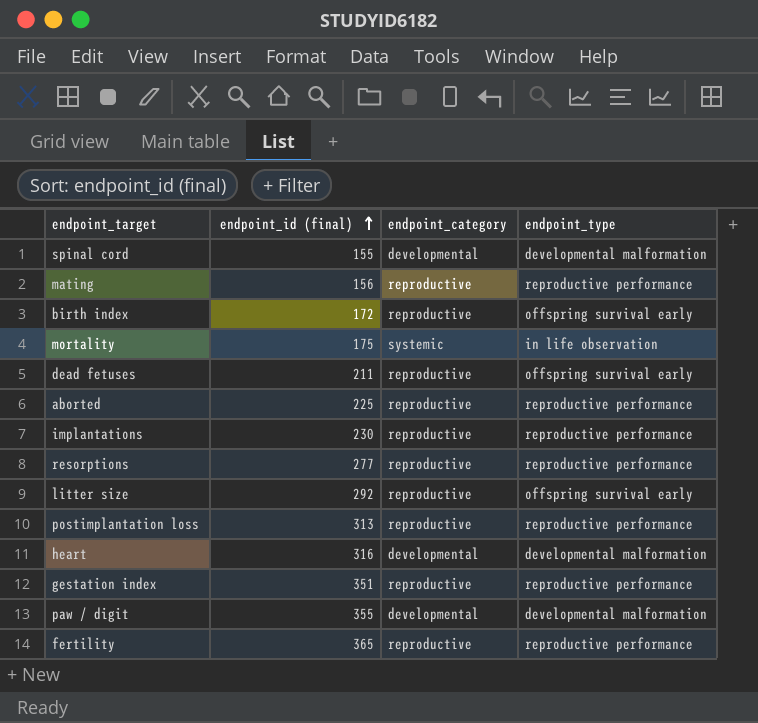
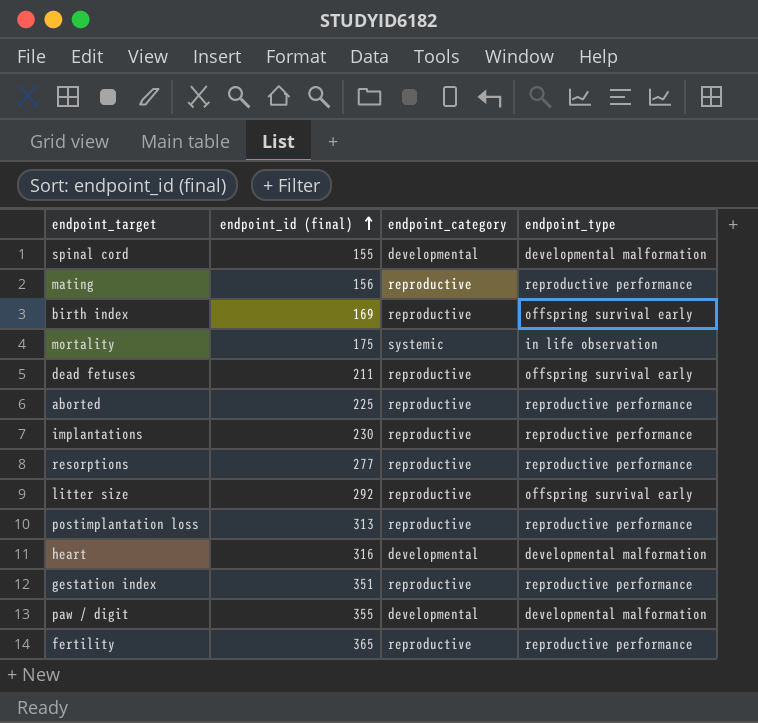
birth index | endpoint_id (final): 172 -> 169

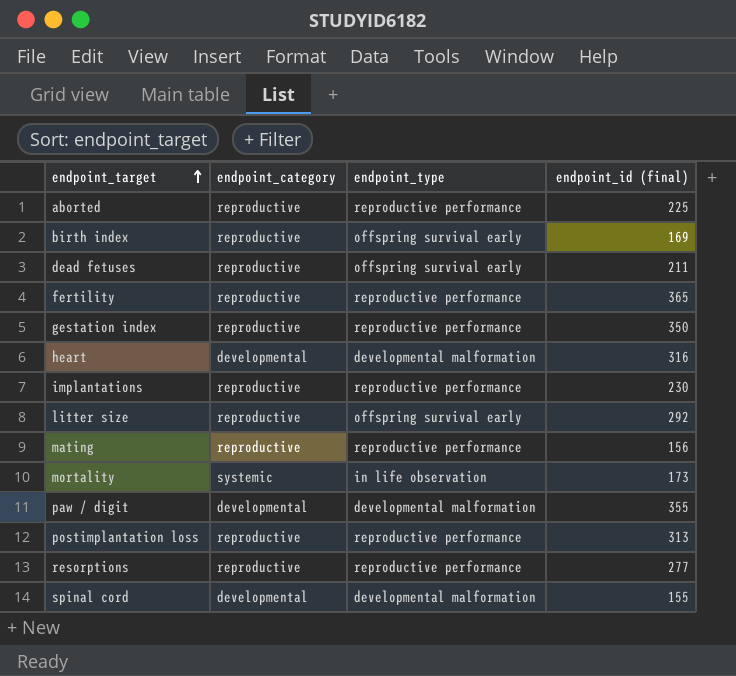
row order: endpoint_id (final) ascending -> endpoint_target ascending
column endpoint_id (final) | position: 2 -> 4
gestation index | endpoint_id (final): 351 -> 350
mortality | endpoint_id (final): 175 -> 173

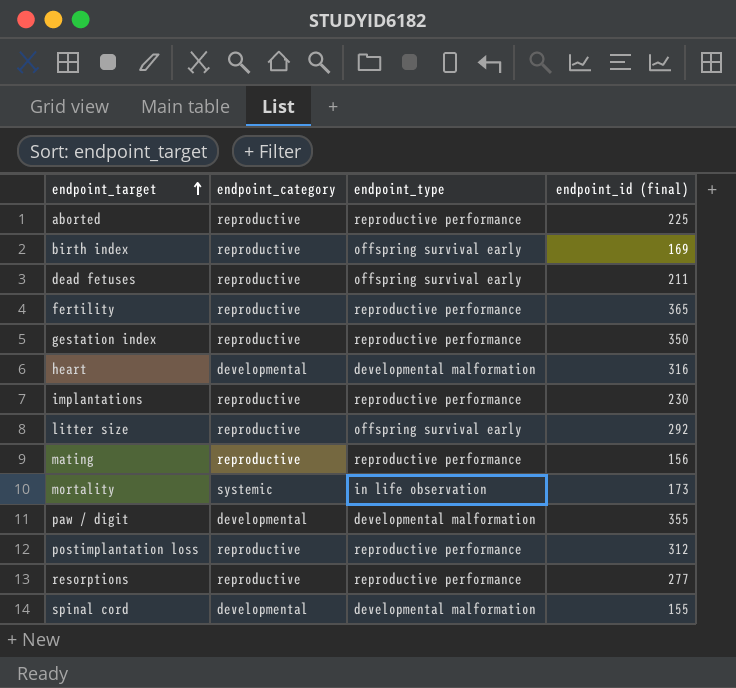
postimplantation loss | endpoint_id (final): 313 -> 312

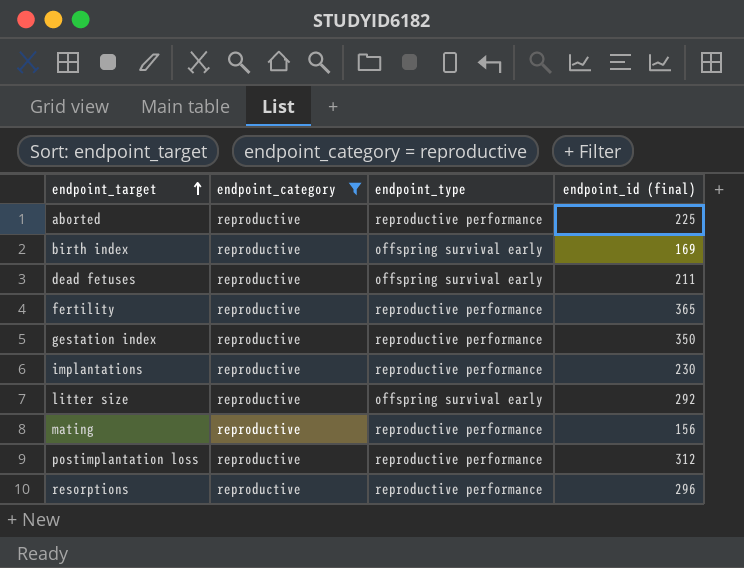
filter: none -> endpoint_category = reproductive
resorptions | endpoint_id (final): 277 -> 296

